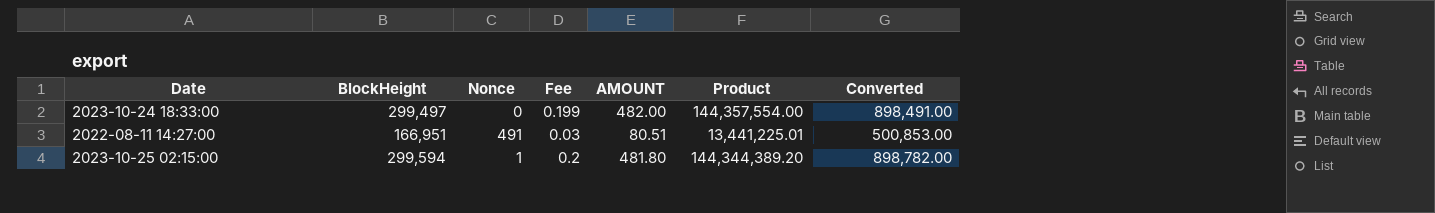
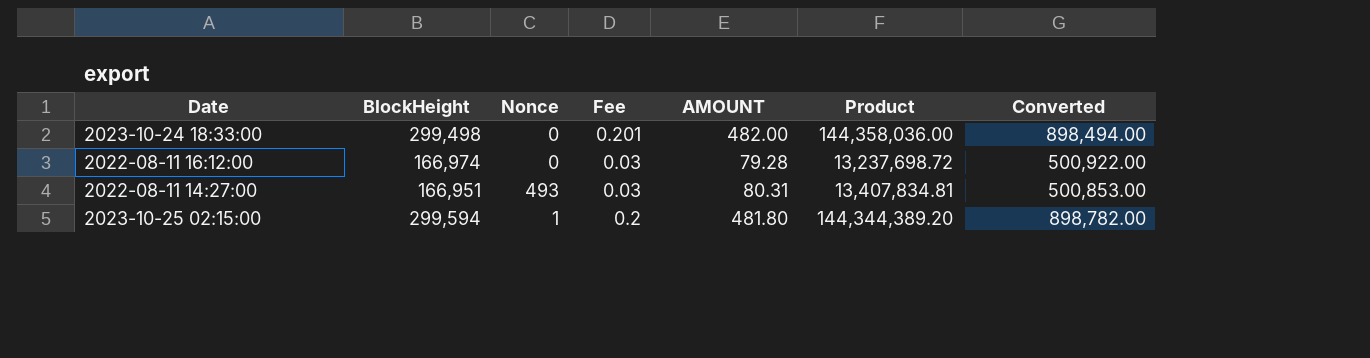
2023-10-24 18:33:00 | BlockHeight: 299,497 -> 299,498
2023-10-24 18:33:00 | Fee: 0.199 -> 0.201
2023-10-24 18:33:00 | Product: 144,357,554.00 -> 144,358,036.00
2023-10-24 18:33:00 | Converted: 898,491.00 -> 898,494.00
row 2022-08-11 16:12:00: none -> 166,974 | 0 | 0.03 | 79.28 | 13,237,698.72 | 500,922.00
2022-08-11 14:27:00 | Nonce: 491 -> 493
2022-08-11 14:27:00 | AMOUNT: 80.51 -> 80.31
2022-08-11 14:27:00 | Product: 13,441,225.01 -> 13,407,834.81

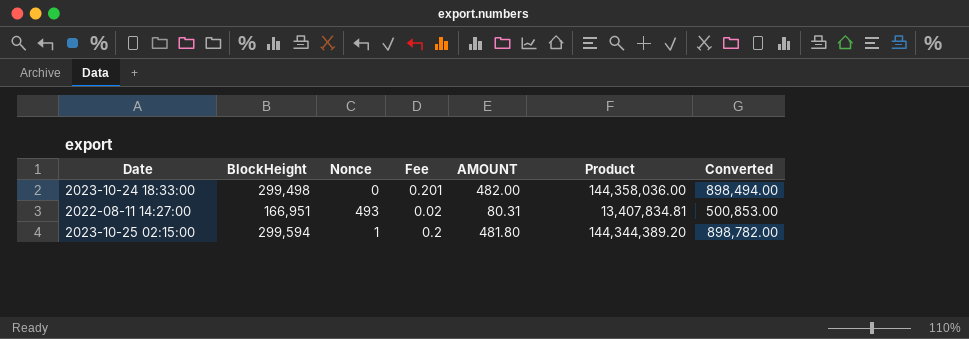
row 2022-08-11 16:12:00: 166,974 | 0 | 0.03 | 79.28 | 13,237,698.72 | 500,922.00 -> none
2022-08-11 14:27:00 | Fee: 0.03 -> 0.02

